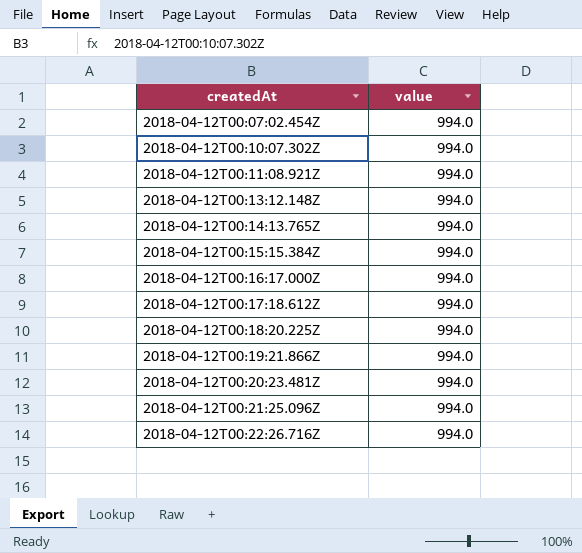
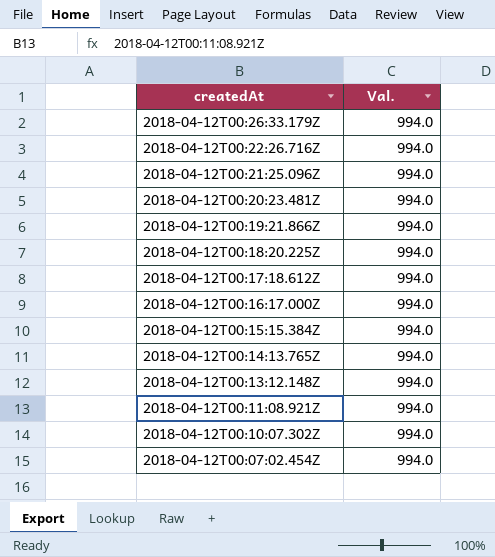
row order: createdAt ascending -> createdAt descending
column name: value -> Val.
row 2018-04-12T00:26:33.179Z: none -> 994.0

